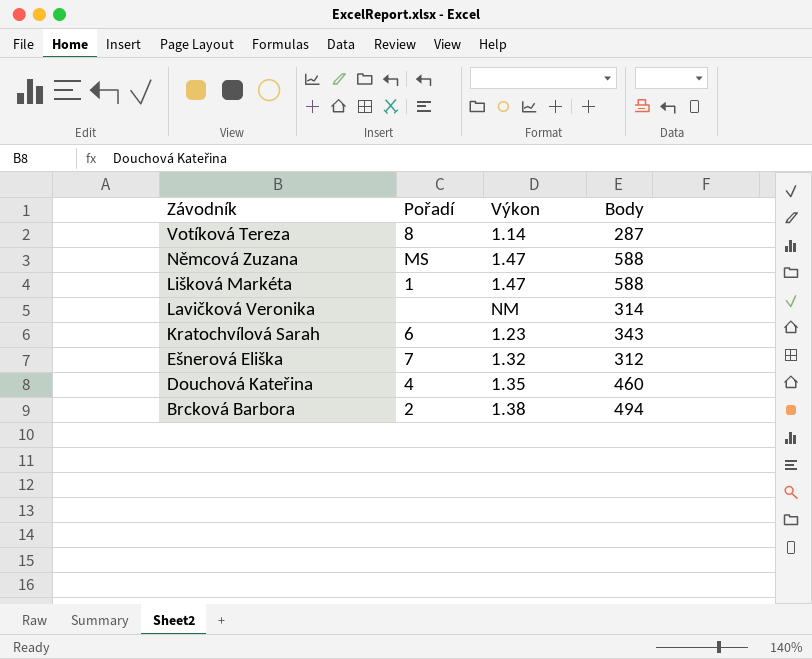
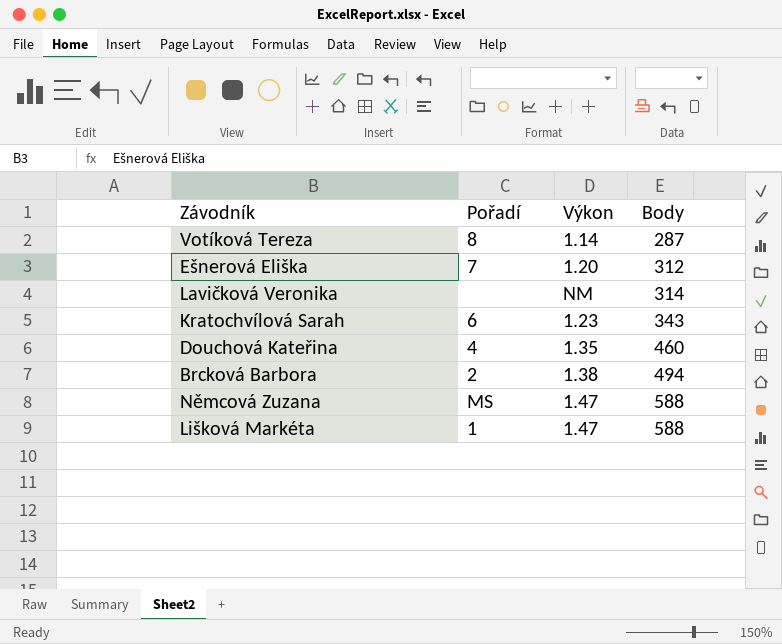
row order: Závodník descending -> Body ascending
Ešnerová Eliška | Výkon: 1.32 -> 1.20

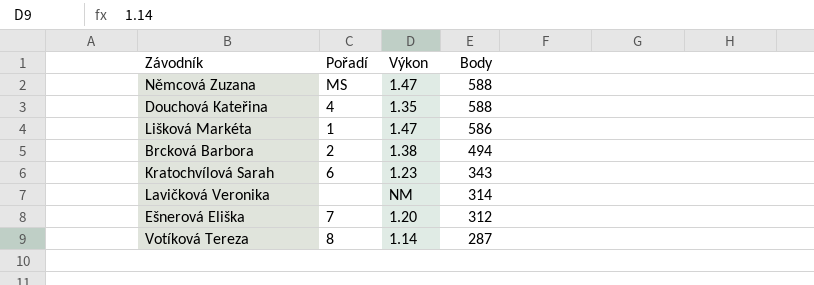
row order: Body ascending -> Body descending
Douchová Kateřina | Body: 460 -> 588
Lišková Markéta | Body: 588 -> 586

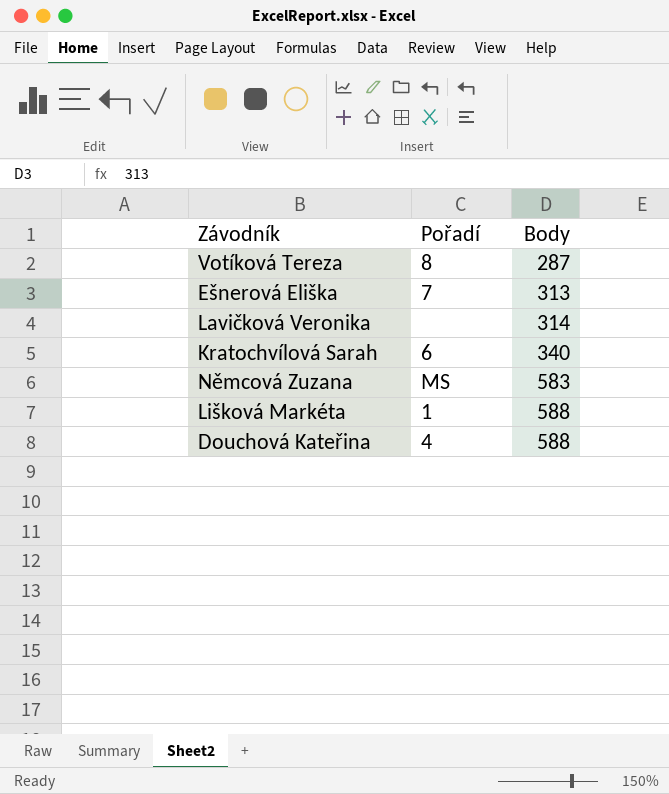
row order: Body descending -> Body ascending
column Výkon | position: 3 -> none
row Brcková Barbora: 2 | 1.38 | 494 -> none
Ešnerová Eliška | Body: 312 -> 313
Kratochvílová Sarah | Body: 343 -> 340
Němcová Zuzana | Body: 588 -> 583
Lišková Markéta | Body: 586 -> 588

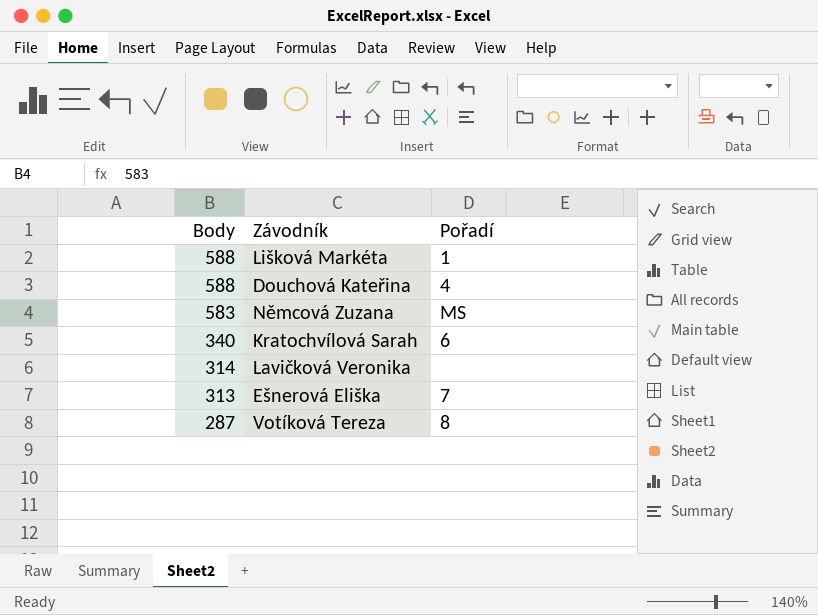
row order: Body ascending -> Body descending
column Body | position: 3 -> 1

